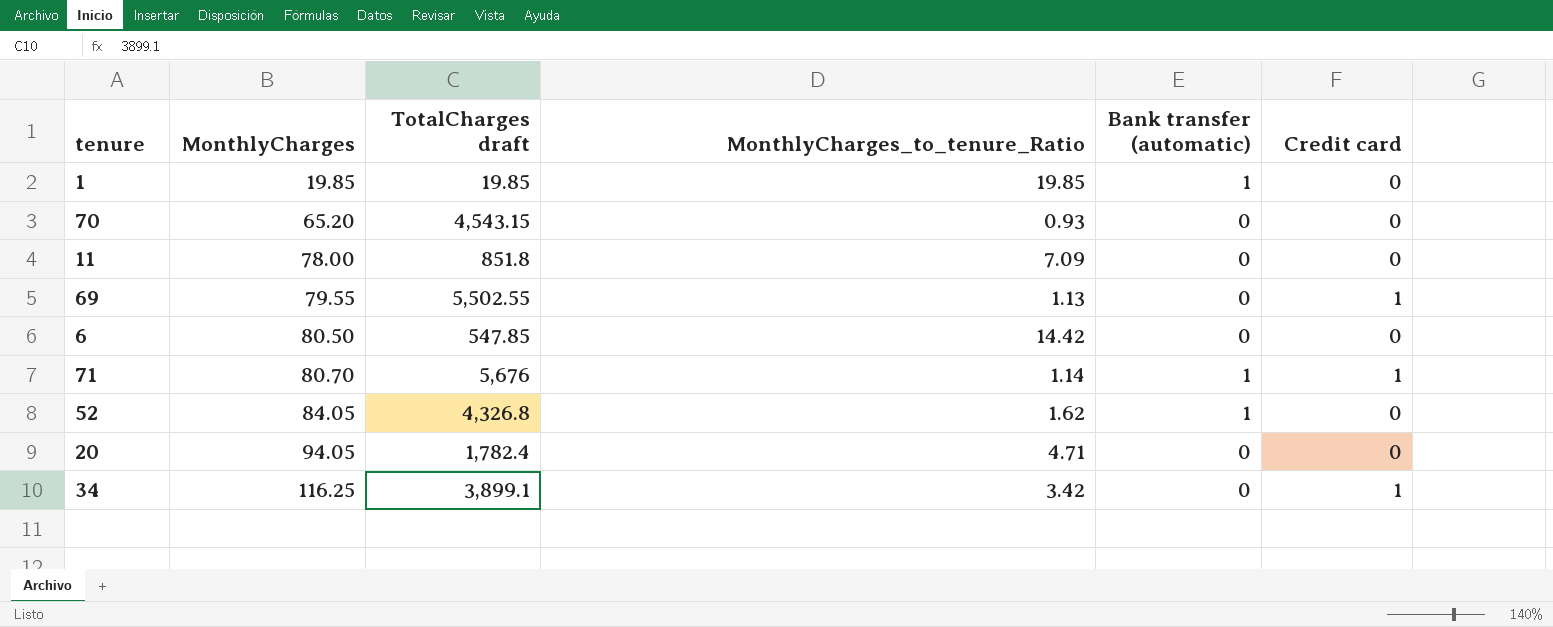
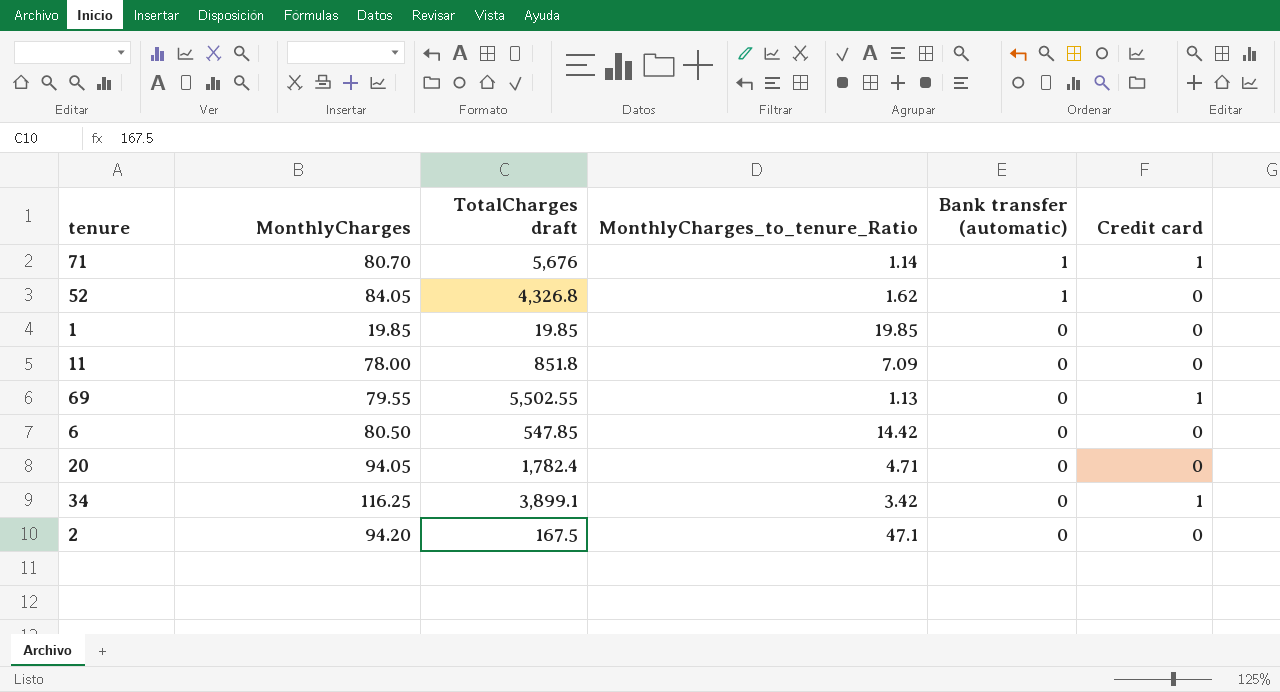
row order: MonthlyCharges ascending -> Bank transfer (automatic) descending
row 70: 65.20 | 4,543.15 | 0.93 | 0 | 0 -> none
1 | Bank transfer (automatic): 1 -> 0
row 2: none -> 94.20 | 167.5 | 47.1 | 0 | 0

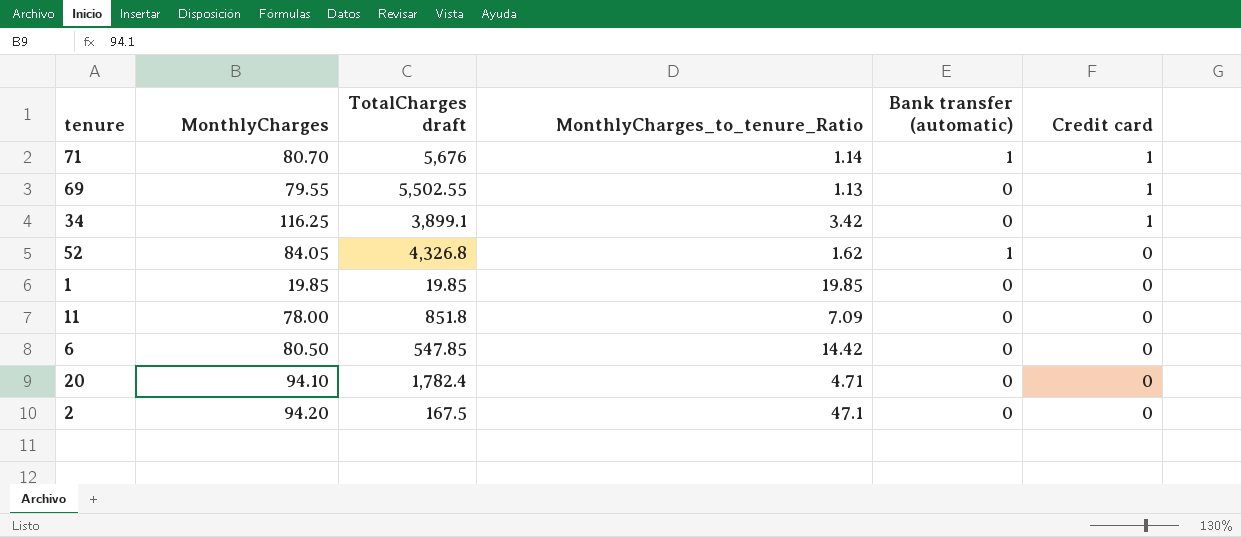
row order: Bank transfer (automatic) descending -> Credit card descending
20 | MonthlyCharges: 94.05 -> 94.10

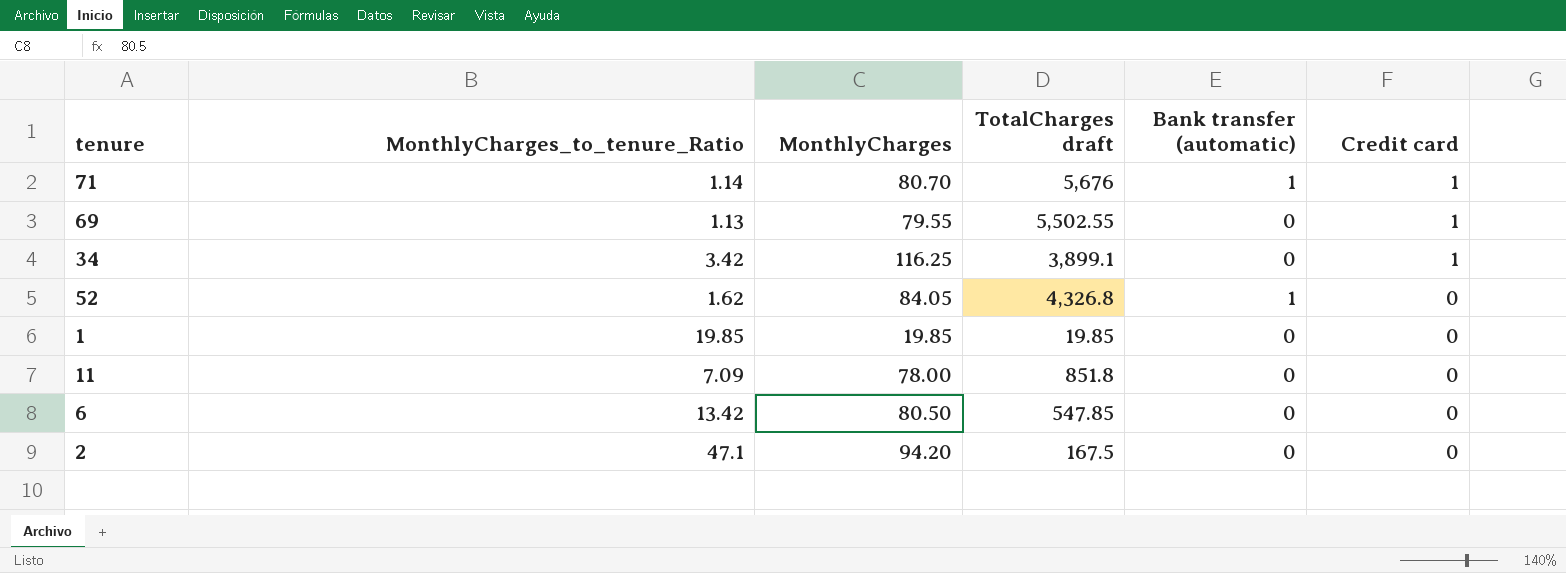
column MonthlyCharges_to_tenure_Ratio | position: 4 -> 2
row 20: 94.10 | 1,782.4 | 4.71 | 0 | 0 -> none
6 | MonthlyCharges_to_tenure_Ratio: 14.42 -> 13.42

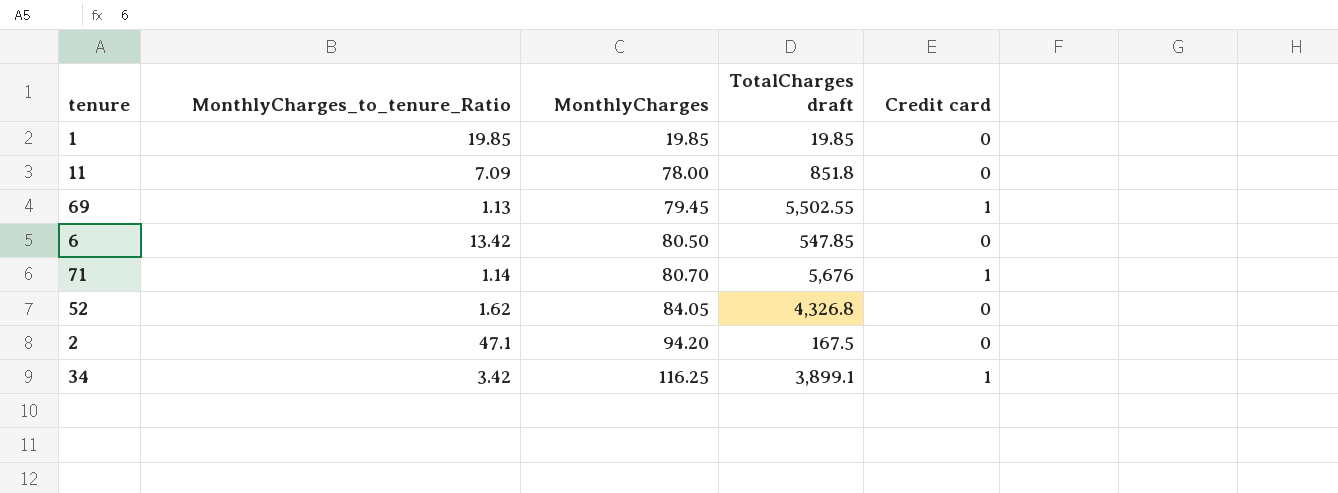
row order: Credit card descending -> MonthlyCharges ascending
column Bank transfer (automatic) | position: 5 -> none
69 | MonthlyCharges: 79.55 -> 79.45

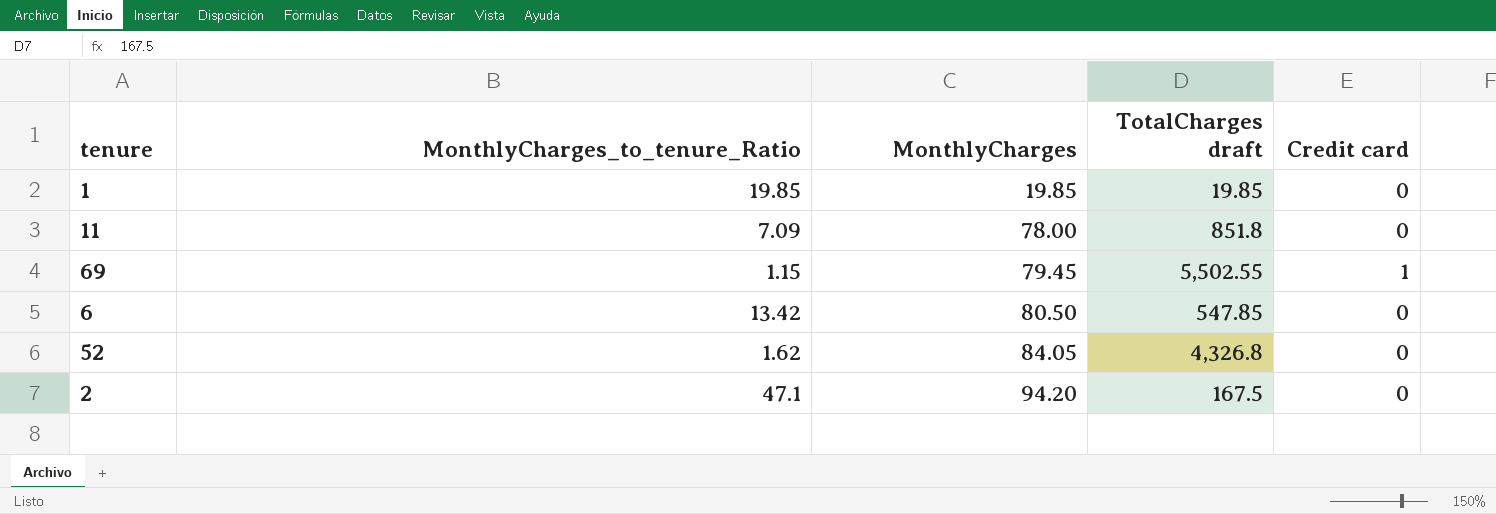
row 71: 1.14 | 80.70 | 5,676 | 1 -> none
row 34: 3.42 | 116.25 | 3,899.1 | 1 -> none
69 | MonthlyCharges_to_tenure_Ratio: 1.13 -> 1.15

